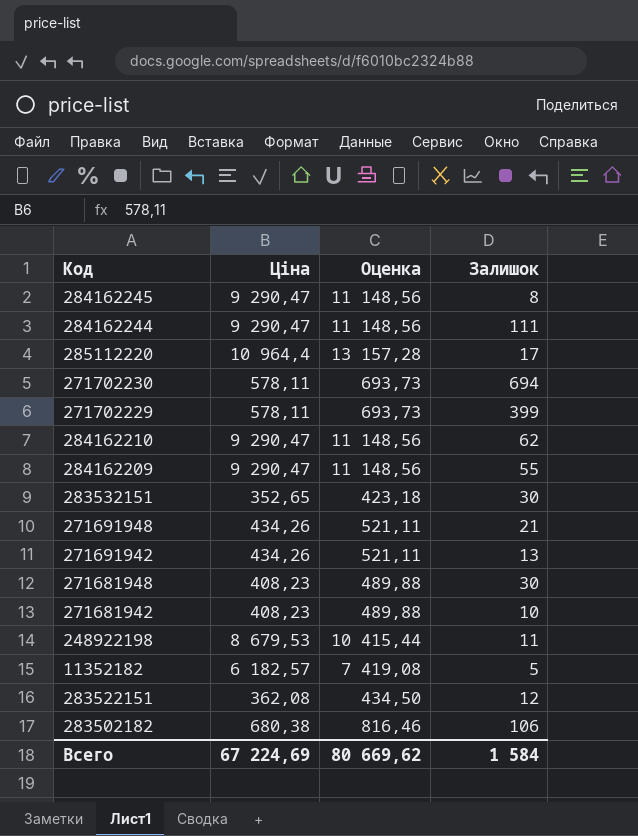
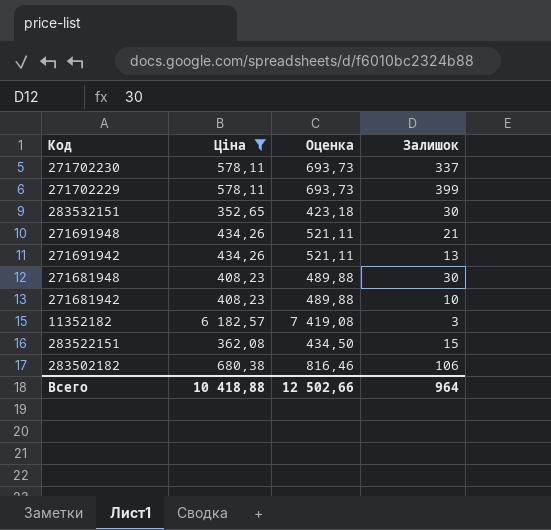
filter: none -> Ціна <= 6 182,57
271702230 | Залишок: 694 -> 337
11352182 | Залишок: 5 -> 3
283522151 | Залишок: 12 -> 15
Всего | Ціна: 67 224,69 -> 10 418,88
Всего | Оценка: 80 669,62 -> 12 502,66
Всего | Залишок: 1 584 -> 964

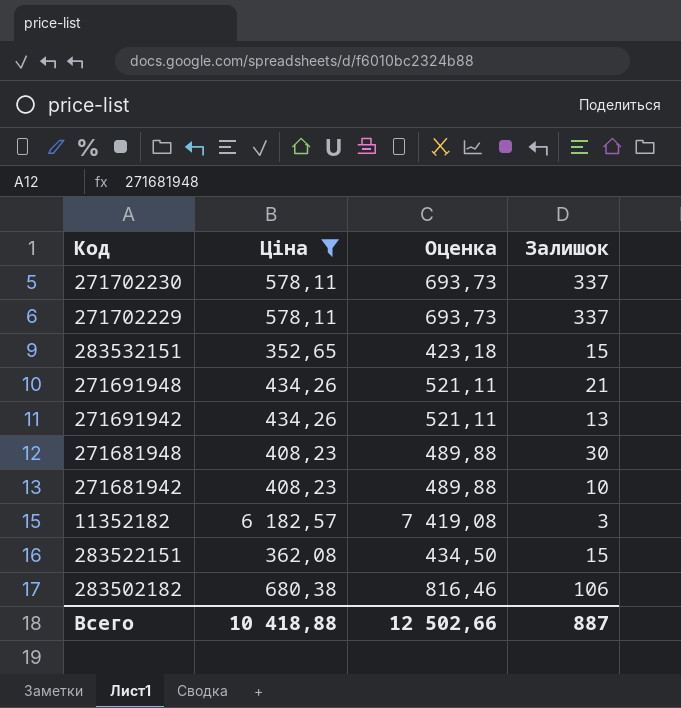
271702229 | Залишок: 399 -> 337
283532151 | Залишок: 30 -> 15
Всего | Залишок: 964 -> 887

